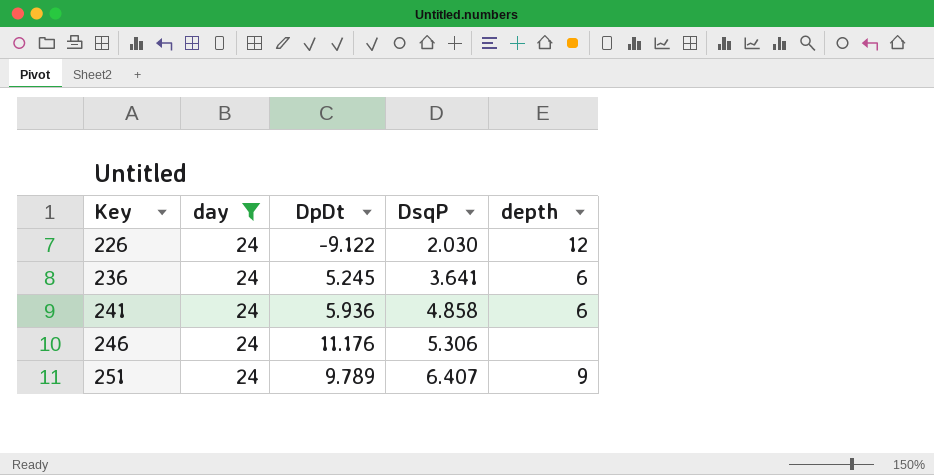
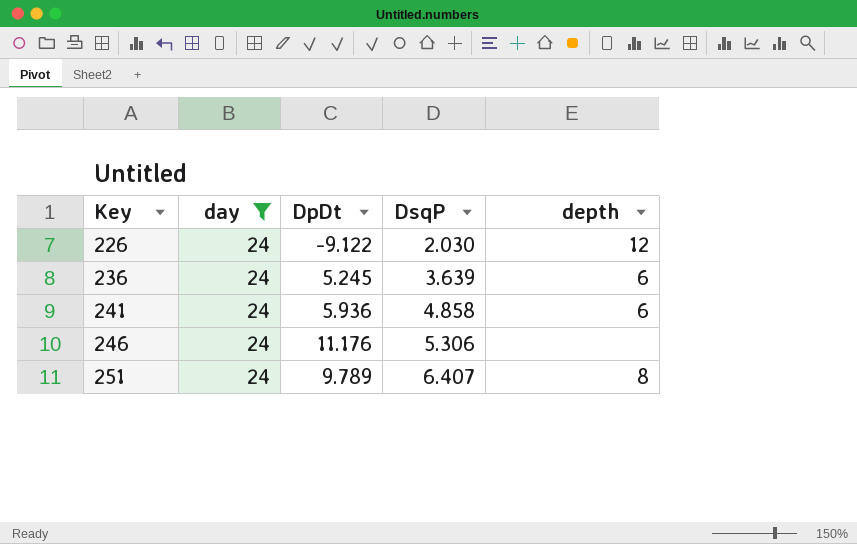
236 | DsqP: 3.641 -> 3.639
251 | depth: 9 -> 8

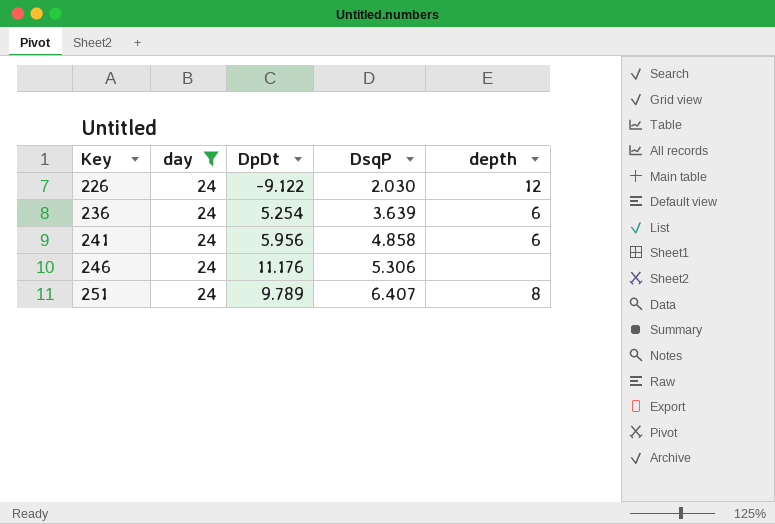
236 | DpDt: 5.245 -> 5.254
241 | DpDt: 5.936 -> 5.956

